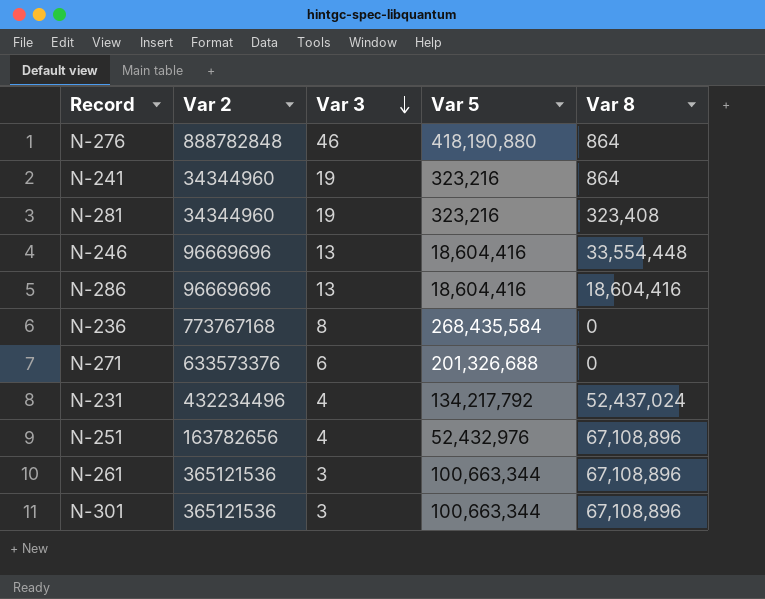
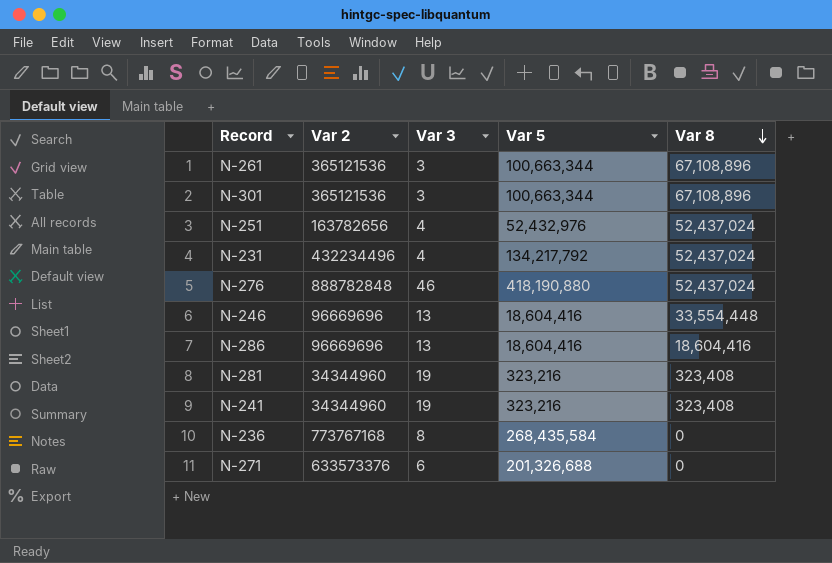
row order: Var 3 descending -> Var 8 descending
N-251 | Var 8: 67,108,896 -> 52,437,024
N-276 | Var 8: 864 -> 52,437,024
N-241 | Var 8: 864 -> 323,408

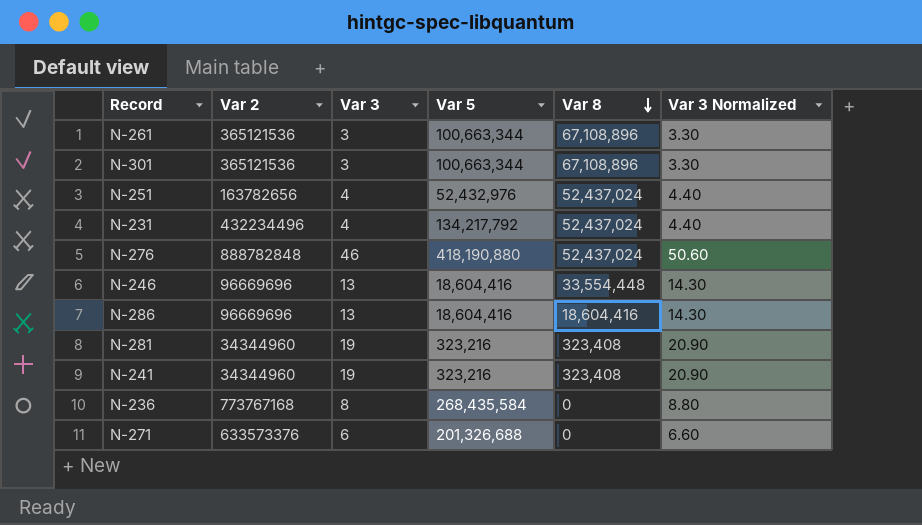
column Var 3 Normalized | formula: none -> [Var 3] * 1.1

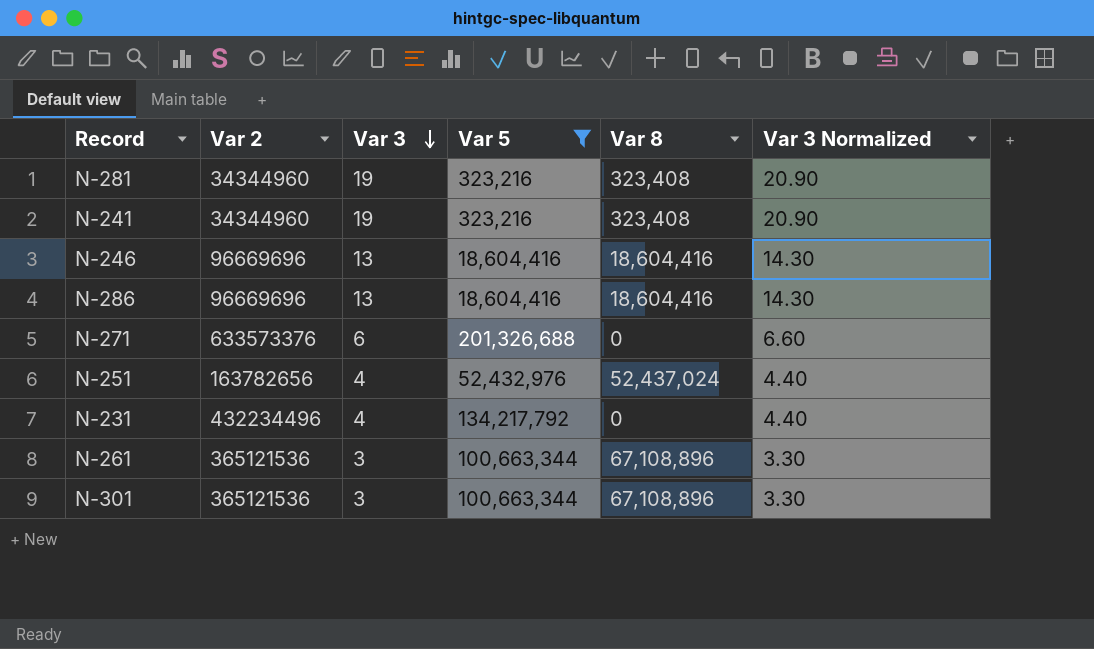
filter: none -> Var 5 <= 201,326,688
row order: Var 8 descending -> Var 3 descending
N-246 | Var 8: 33,554,448 -> 18,604,416
N-231 | Var 8: 52,437,024 -> 0

